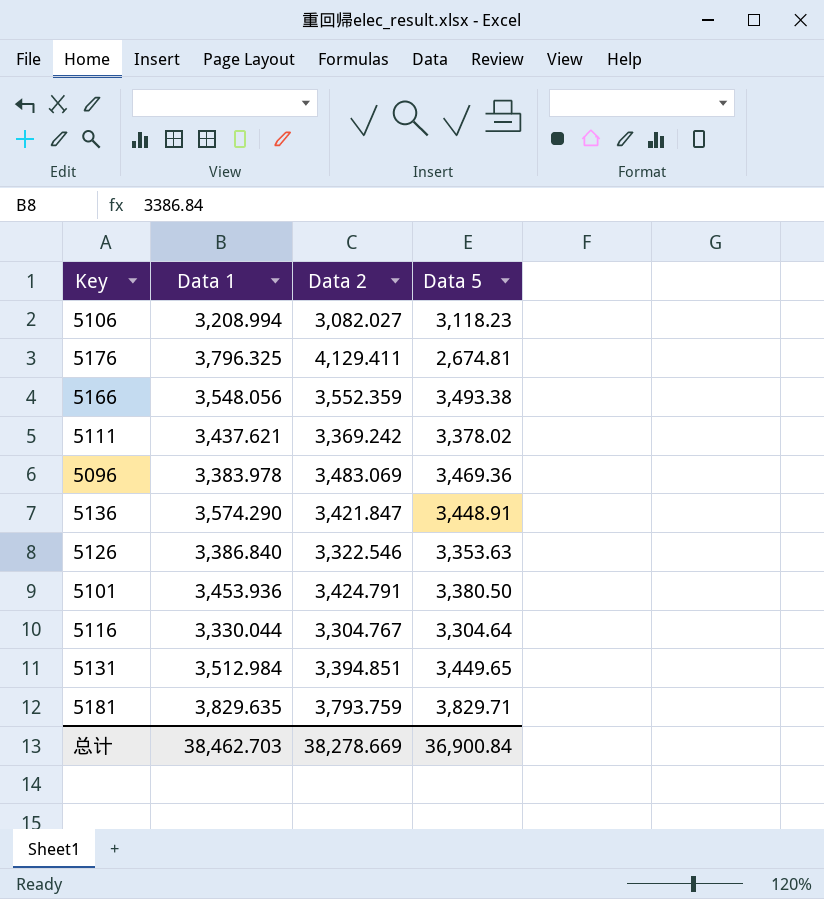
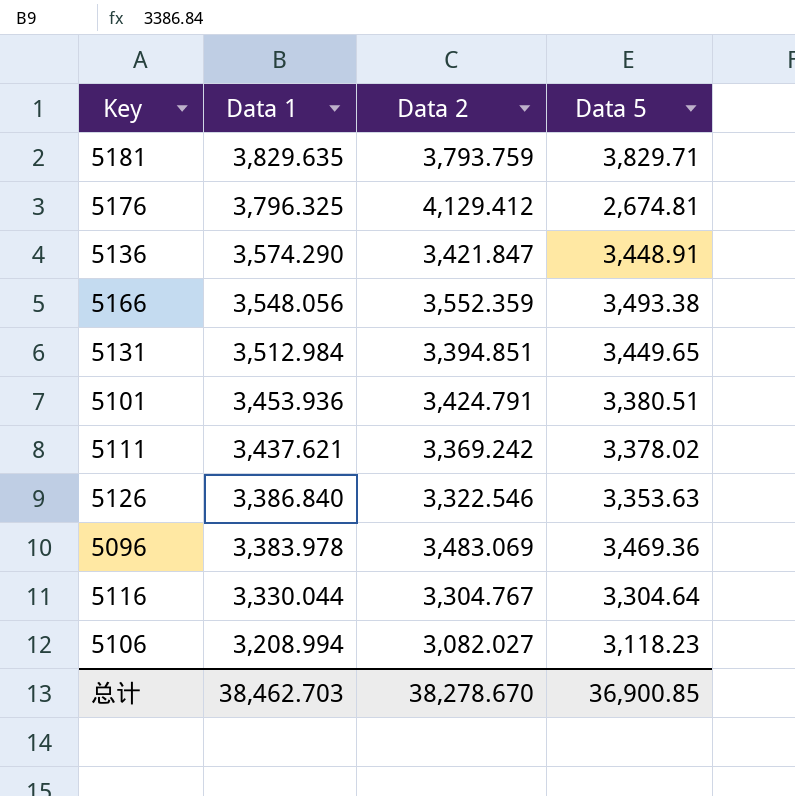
row order: none -> Data 1 descending
5176 | Data 2: 4,129.411 -> 4,129.412
5101 | Data 5: 3,380.50 -> 3,380.51
总计 | Data 2: 38,278.669 -> 38,278.670
总计 | Data 5: 36,900.84 -> 36,900.85

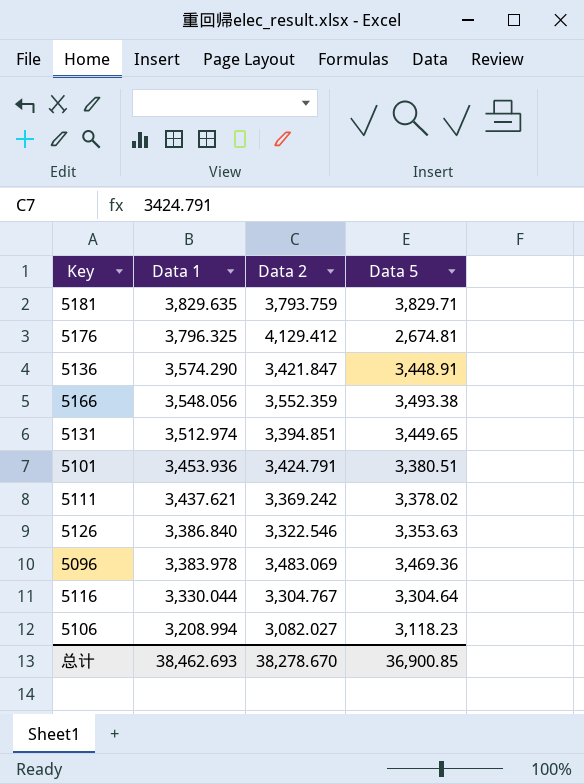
5131 | Data 1: 3,512.984 -> 3,512.974
总计 | Data 1: 38,462.703 -> 38,462.693

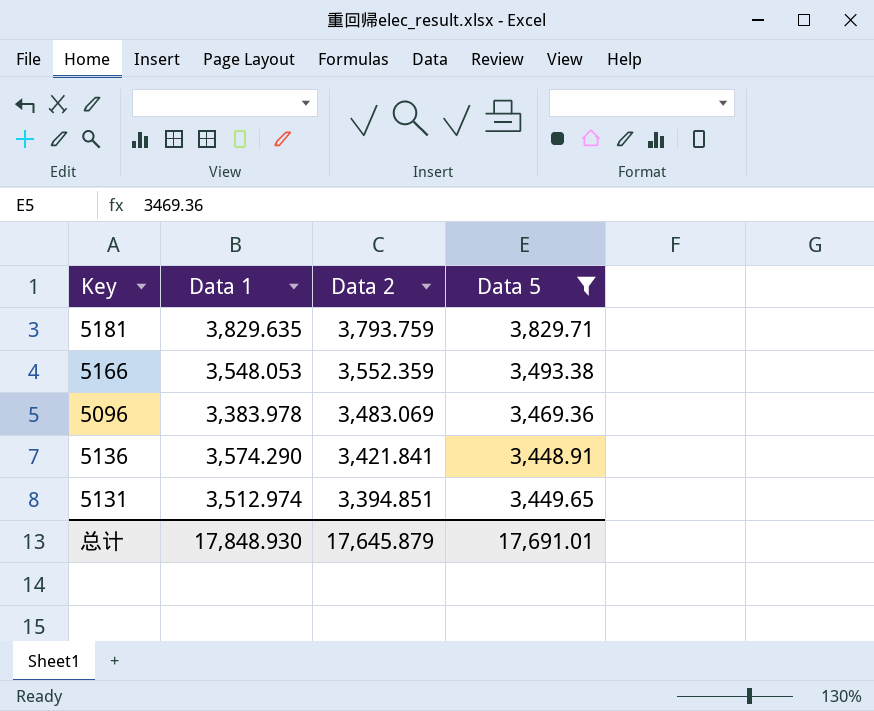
filter: none -> Data 5 >= 3,448.91
row order: Data 1 descending -> Data 2 descending
5166 | Data 1: 3,548.056 -> 3,548.053
5136 | Data 2: 3,421.847 -> 3,421.841
总计 | Data 1: 38,462.693 -> 17,848.930
总计 | Data 2: 38,278.670 -> 17,645.879
总计 | Data 5: 36,900.85 -> 17,691.01

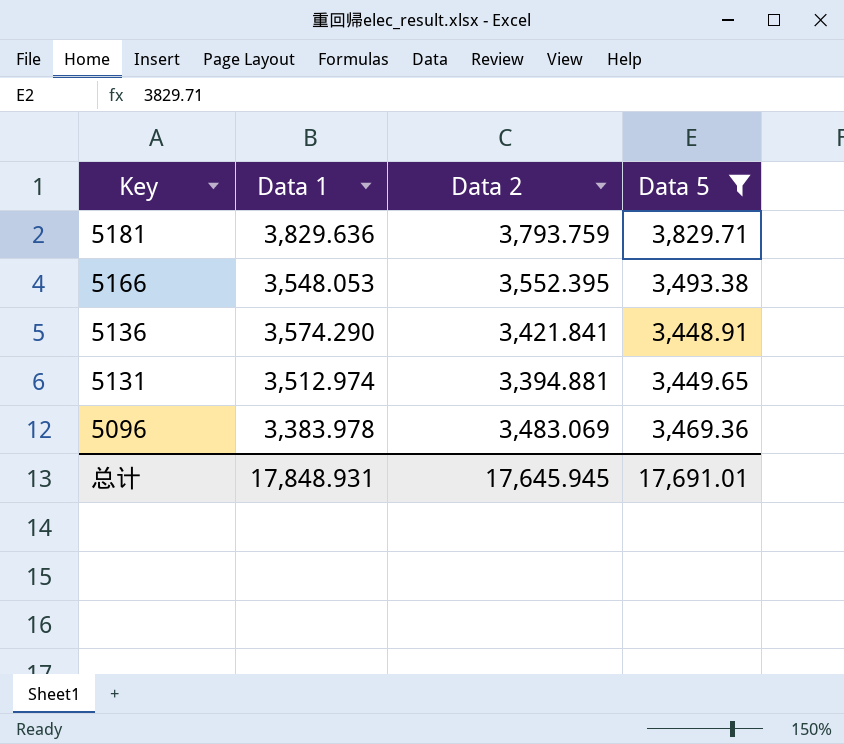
row order: Data 2 descending -> Key descending
5181 | Data 1: 3,829.635 -> 3,829.636
5166 | Data 2: 3,552.359 -> 3,552.395
5131 | Data 2: 3,394.851 -> 3,394.881
总计 | Data 1: 17,848.930 -> 17,848.931
总计 | Data 2: 17,645.879 -> 17,645.945

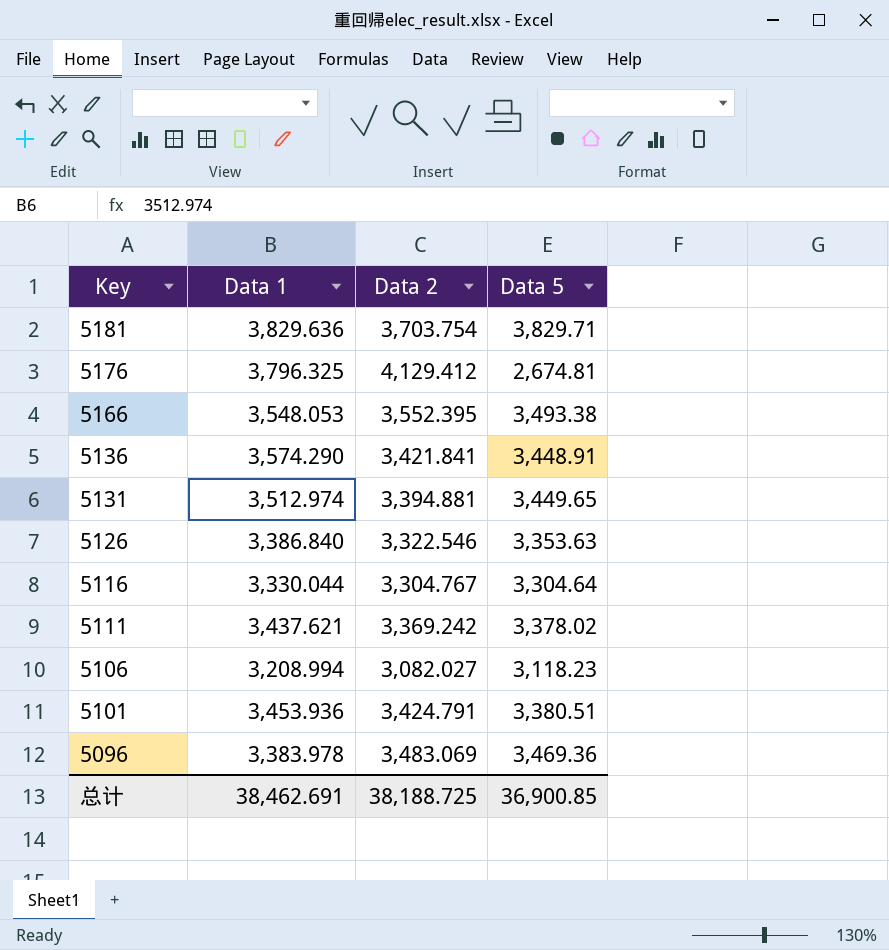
filter: Data 5 >= 3,448.91 -> none
5181 | Data 2: 3,793.759 -> 3,703.754
总计 | Data 1: 17,848.931 -> 38,462.691
总计 | Data 2: 17,645.945 -> 38,188.725
总计 | Data 5: 17,691.01 -> 36,900.85

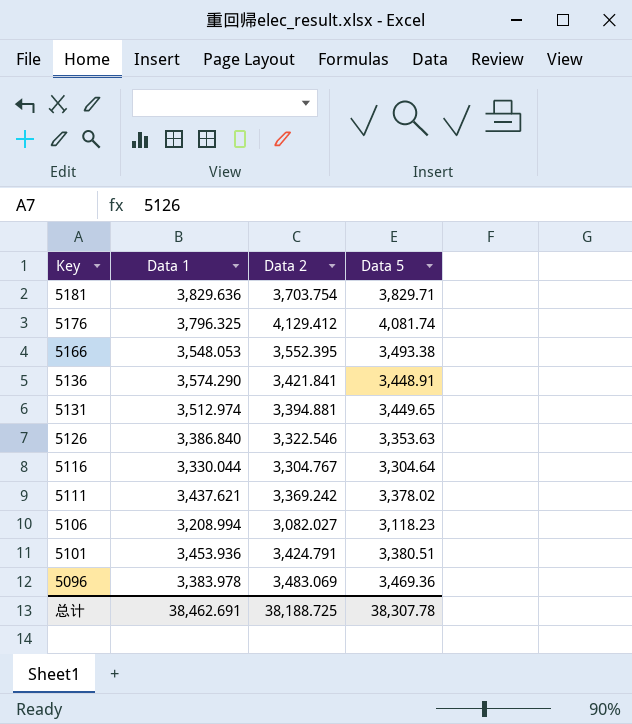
5176 | Data 5: 2,674.81 -> 4,081.74
总计 | Data 5: 36,900.85 -> 38,307.78

